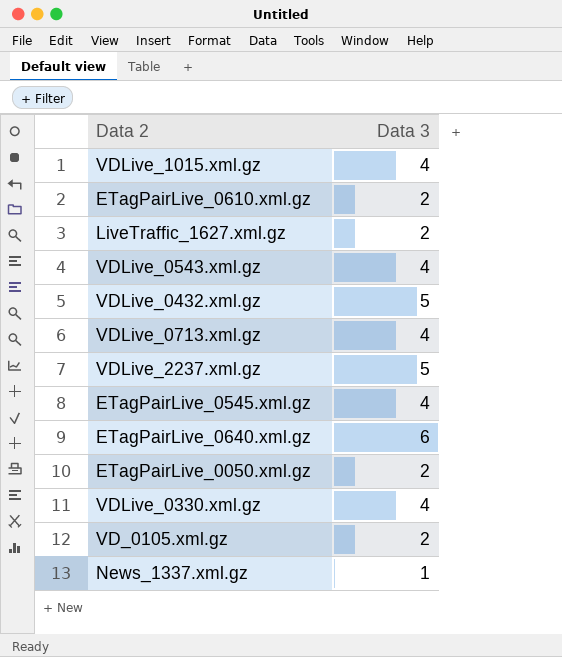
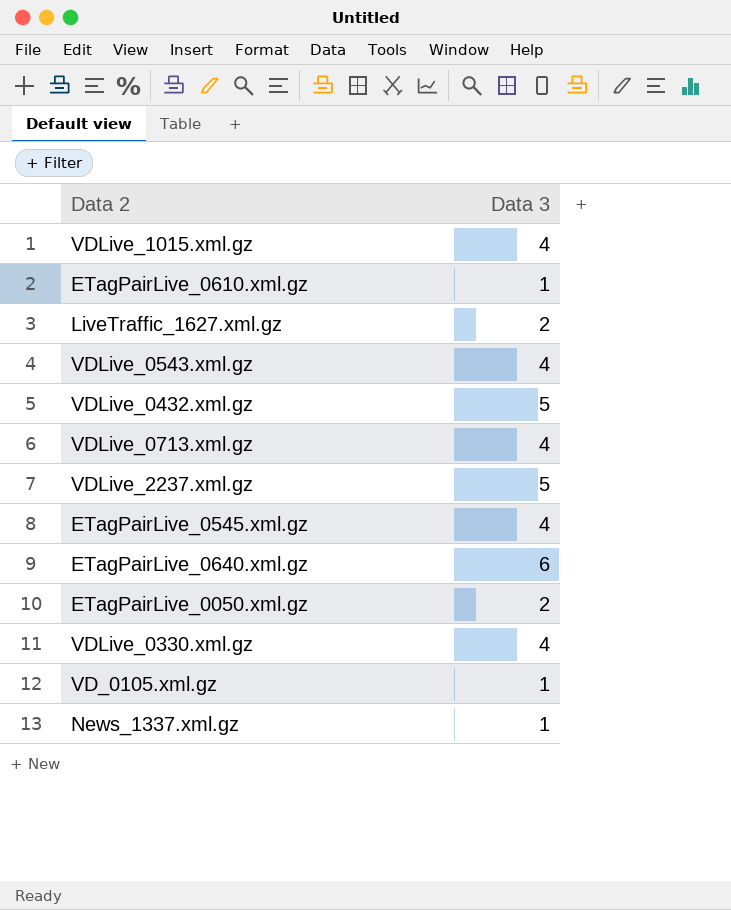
ETagPairLive_0610.xml.gz | Data 3: 2 -> 1
VD_0105.xml.gz | Data 3: 2 -> 1

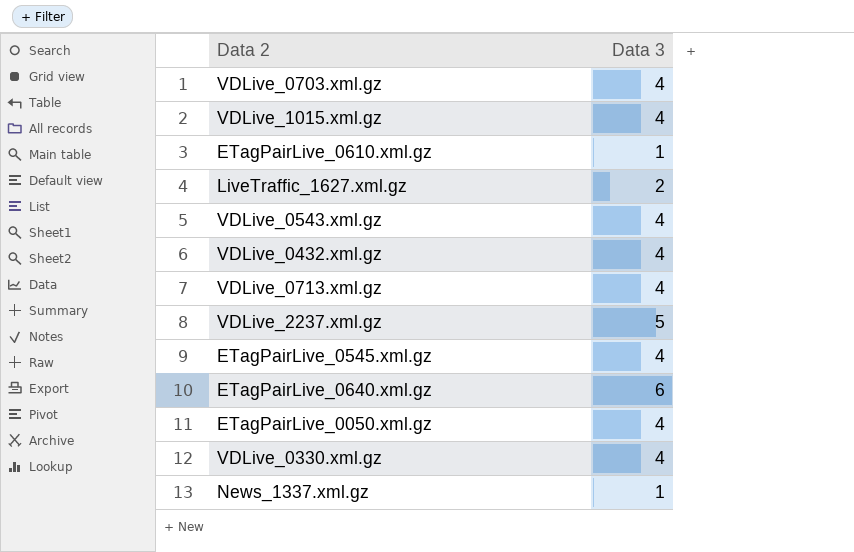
row VD_0105.xml.gz: 1 -> none
row VDLive_0703.xml.gz: none -> 4
VDLive_0432.xml.gz | Data 3: 5 -> 4
ETagPairLive_0050.xml.gz | Data 3: 2 -> 4

